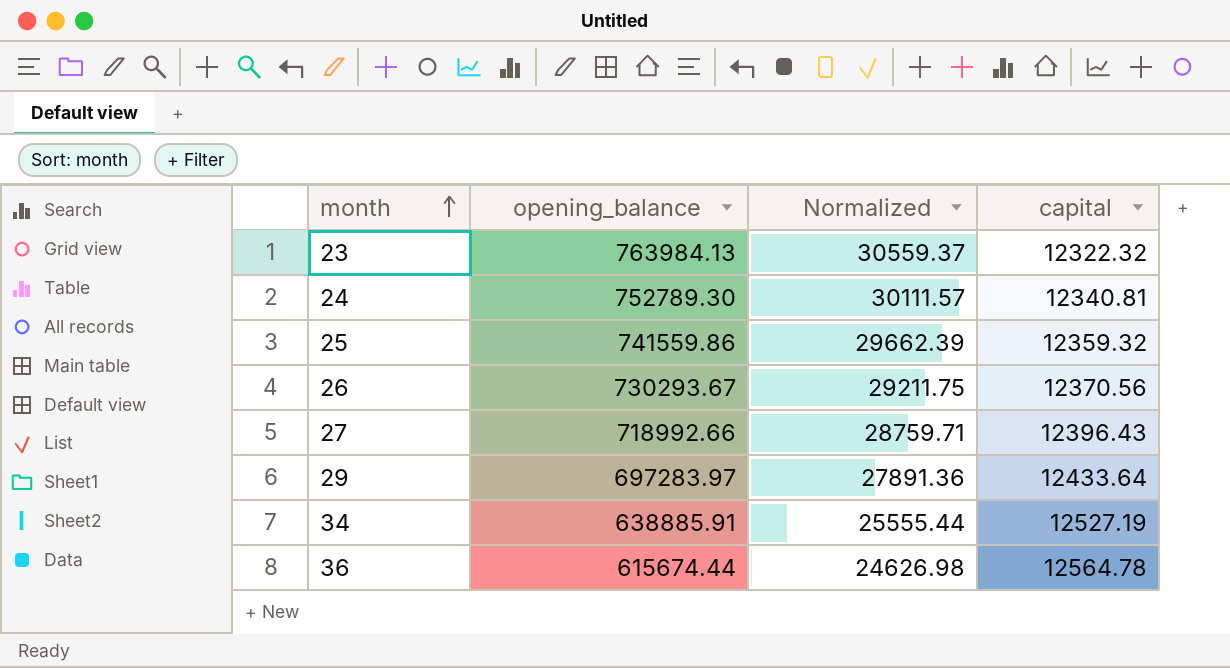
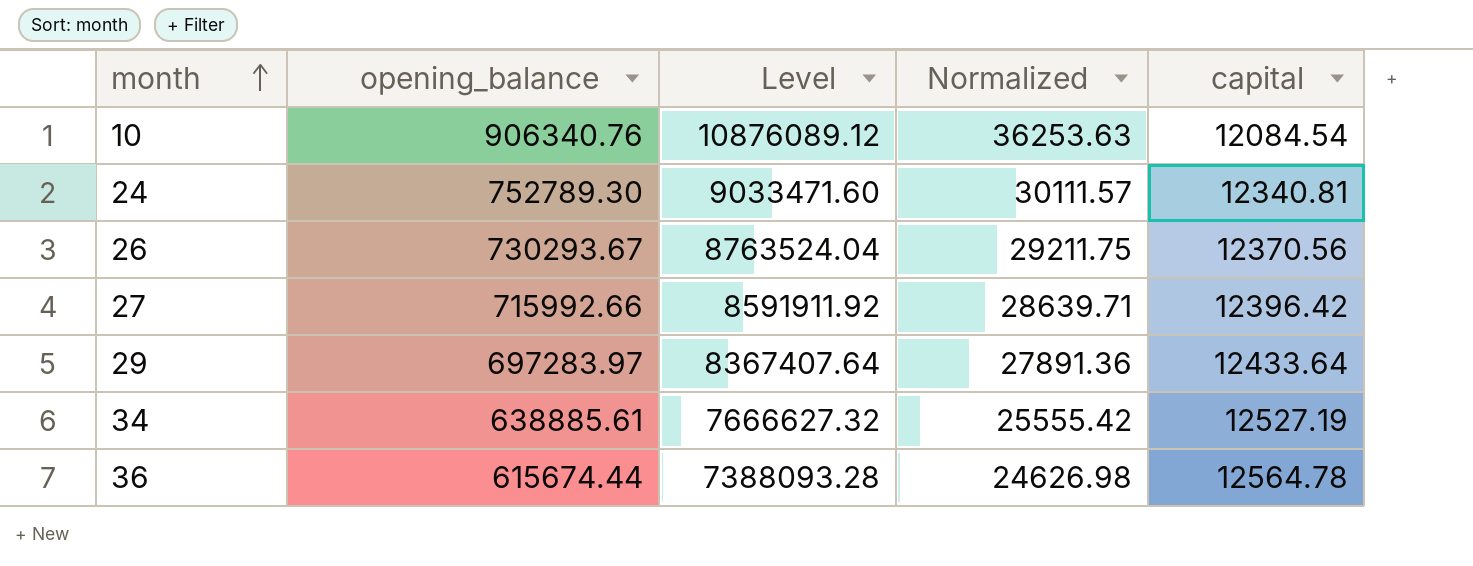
column Level | formula: none -> [opening_balance] * 12
row 23: 763984.13 | 30559.37 | 12322.32 -> none
row 25: 741559.86 | 29662.39 | 12359.32 -> none
row 10: none -> 906340.76 | 10876089.12 | 36253.63 | 12084.54
27 | opening_balance: 718992.66 -> 715992.66
27 | Normalized: 28759.71 -> 28639.71
27 | capital: 12396.43 -> 12396.42
34 | opening_balance: 638885.91 -> 638885.61
34 | Normalized: 25555.44 -> 25555.42

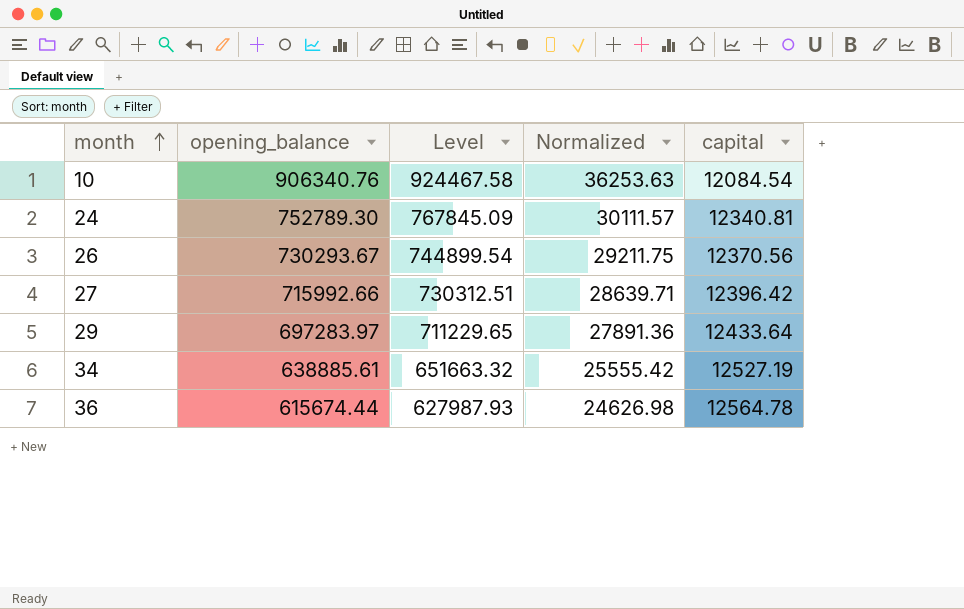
column Level | formula: [opening_balance] * 12 -> [opening_balance] * 1.02

